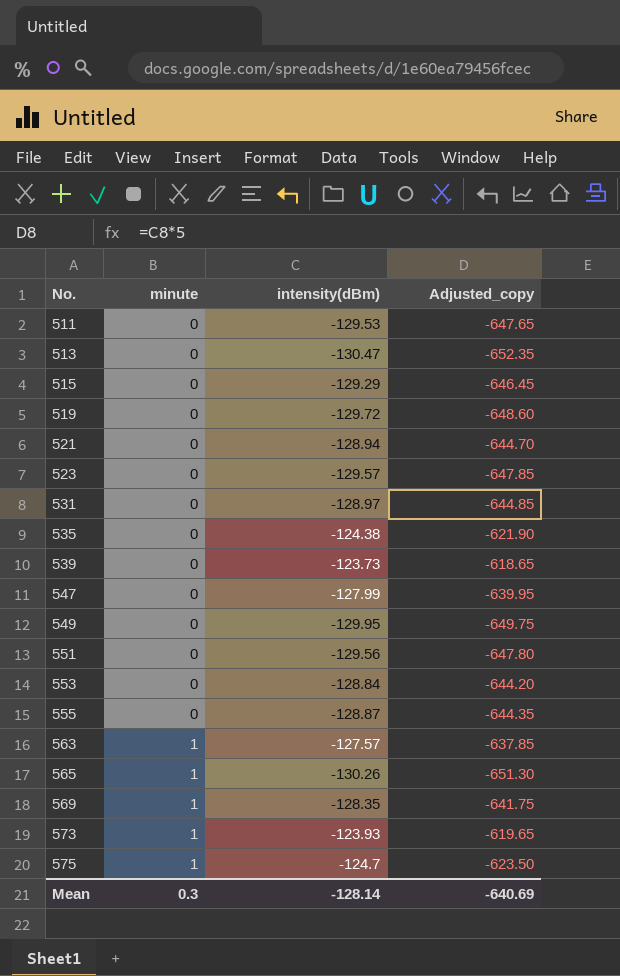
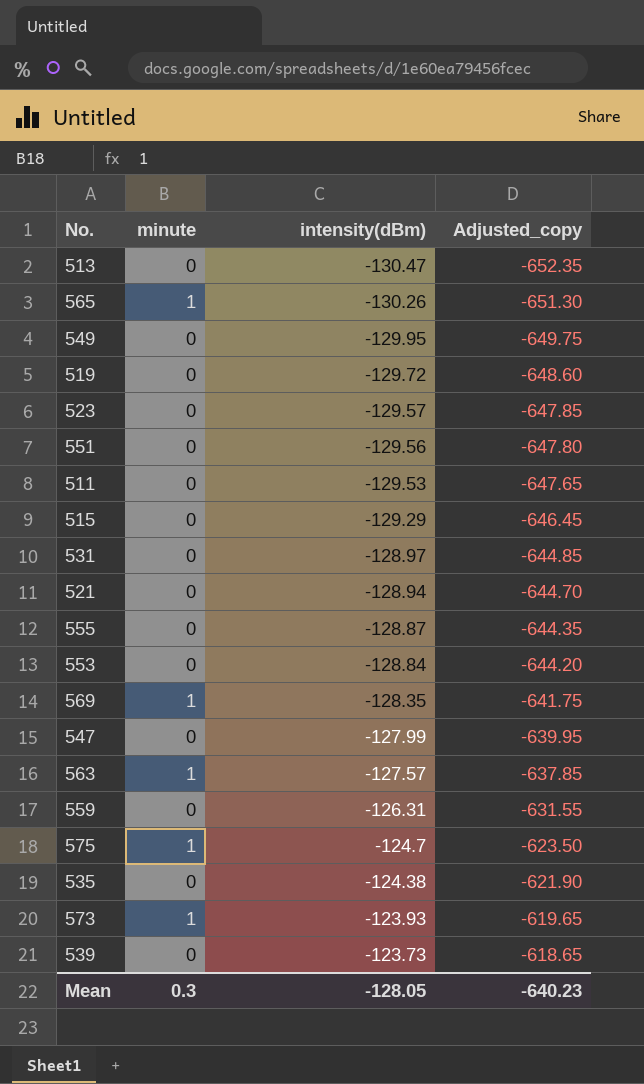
row order: No. ascending -> intensity(dBm) ascending
row 559: none -> 0 | -126.31 | -631.55
Mean | intensity(dBm): -128.14 -> -128.05
Mean | Adjusted_copy: -640.69 -> -640.23

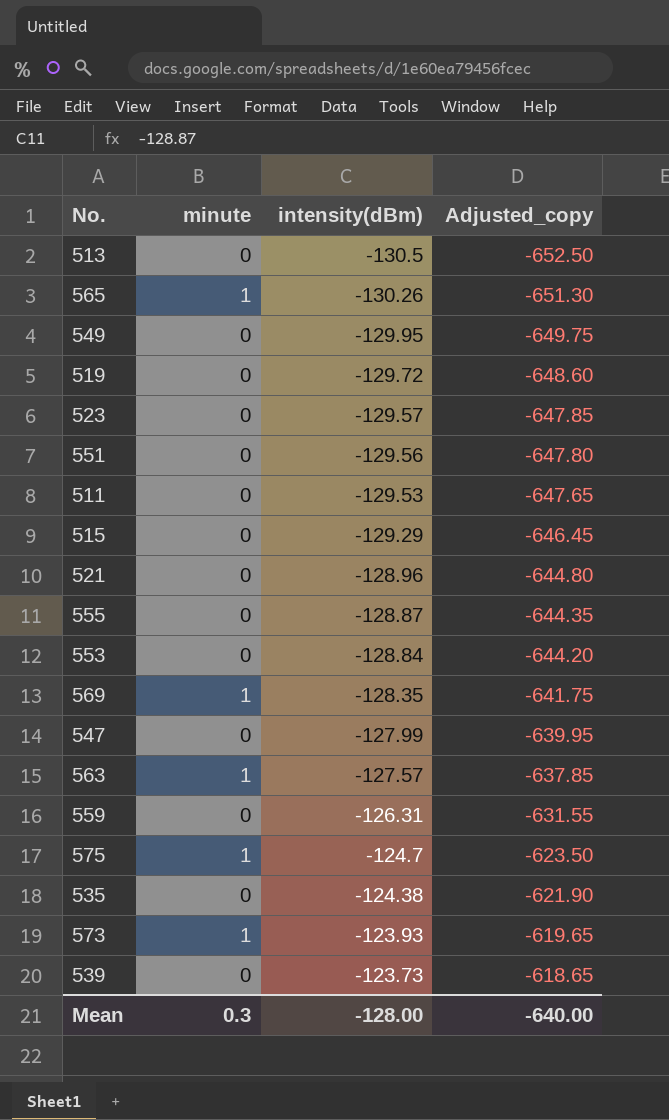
row 531: 0 | -128.97 | -644.85 -> none
513 | intensity(dBm): -130.47 -> -130.5
513 | Adjusted_copy: -652.35 -> -652.50
521 | intensity(dBm): -128.94 -> -128.96
521 | Adjusted_copy: -644.70 -> -644.80
Mean | intensity(dBm): -128.05 -> -128.00
Mean | Adjusted_copy: -640.23 -> -640.00

